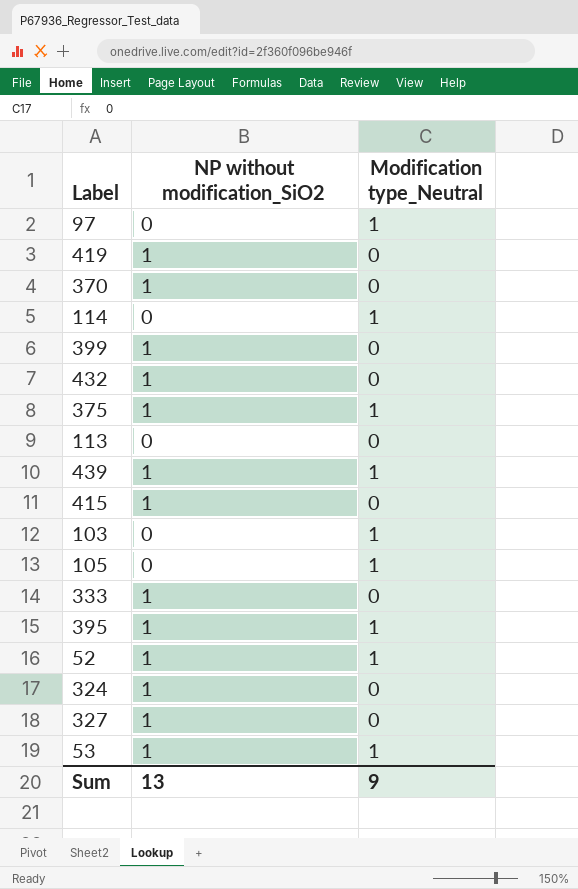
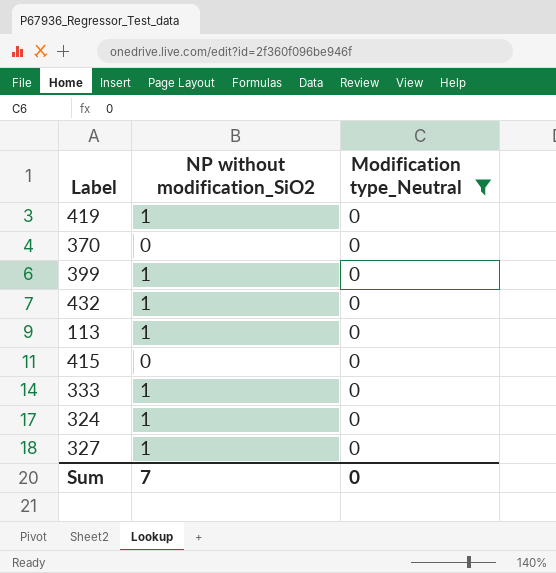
filter: none -> Modification type_Neutral = 0
370 | NP without modification_SiO2: 1 -> 0
113 | NP without modification_SiO2: 0 -> 1
415 | NP without modification_SiO2: 1 -> 0
Sum | NP without modification_SiO2: 13 -> 7
Sum | Modification type_Neutral: 9 -> 0

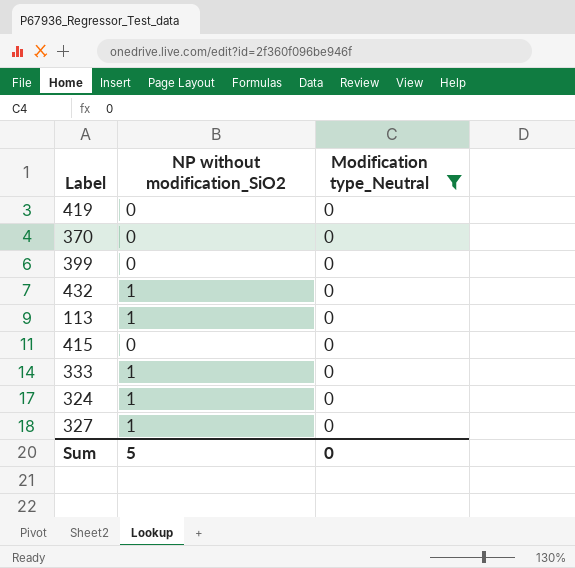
419 | NP without modification_SiO2: 1 -> 0
399 | NP without modification_SiO2: 1 -> 0
Sum | NP without modification_SiO2: 7 -> 5

